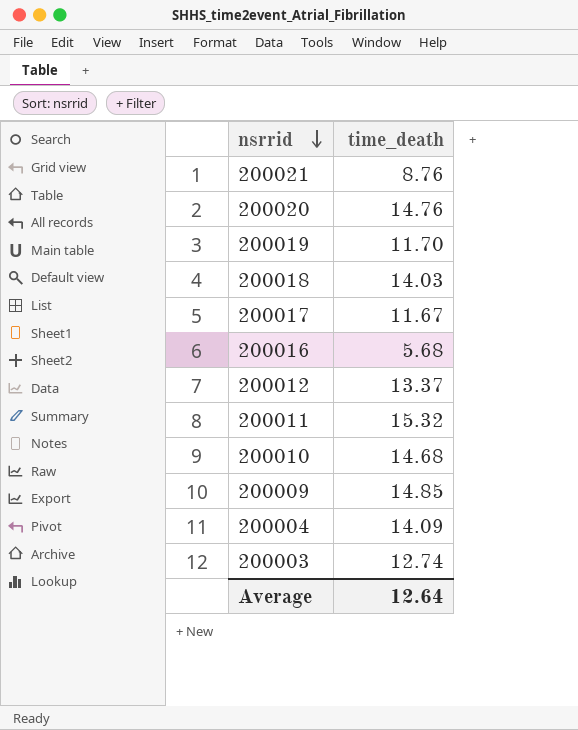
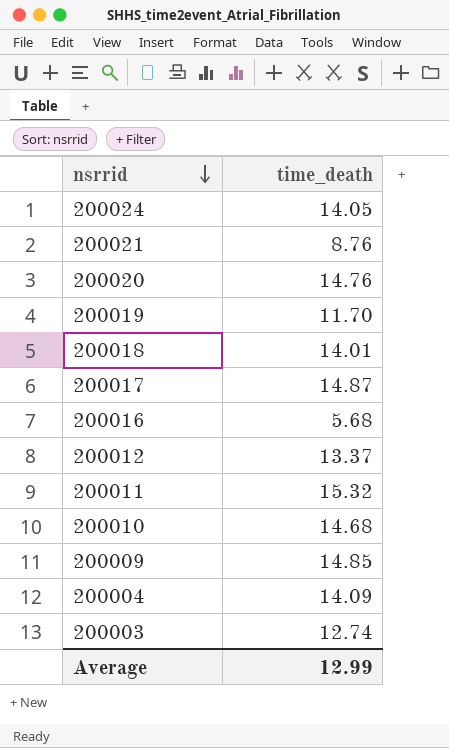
row 200024: none -> 14.05
200018 | time_death: 14.03 -> 14.01
200017 | time_death: 11.67 -> 14.87
Average | time_death: 12.64 -> 12.99

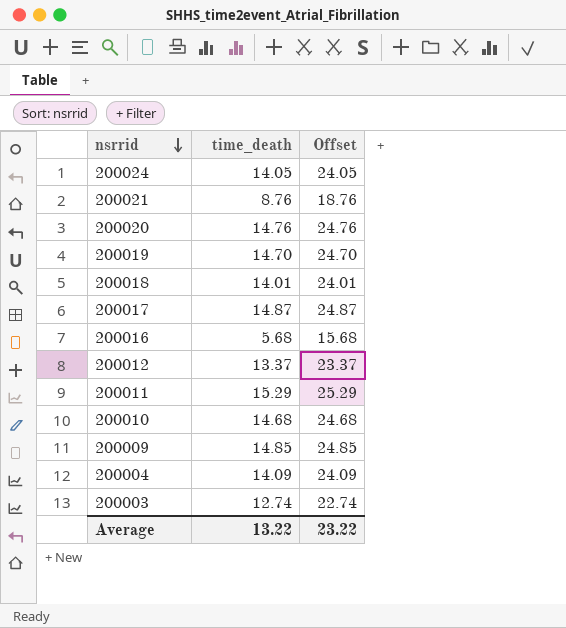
column Offset | formula: none -> [time_death] + 10
200019 | time_death: 11.70 -> 14.70
200011 | time_death: 15.32 -> 15.29
Average | time_death: 12.99 -> 13.22

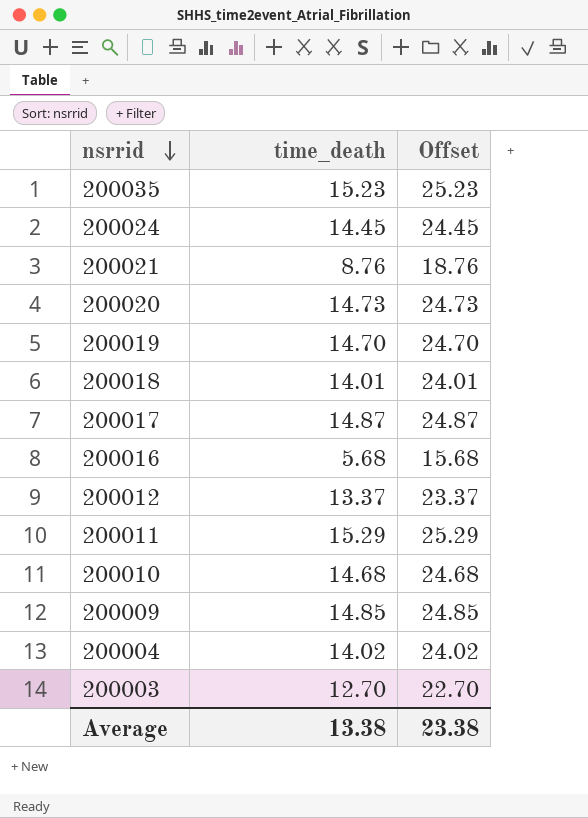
row 200035: none -> 15.23 | 25.23
200024 | time_death: 14.05 -> 14.45
200024 | Offset: 24.05 -> 24.45
200020 | time_death: 14.76 -> 14.73
200020 | Offset: 24.76 -> 24.73
200004 | time_death: 14.09 -> 14.02
200004 | Offset: 24.09 -> 24.02
200003 | time_death: 12.74 -> 12.70
200003 | Offset: 22.74 -> 22.70
Average | time_death: 13.22 -> 13.38
Average | Offset: 23.22 -> 23.38

